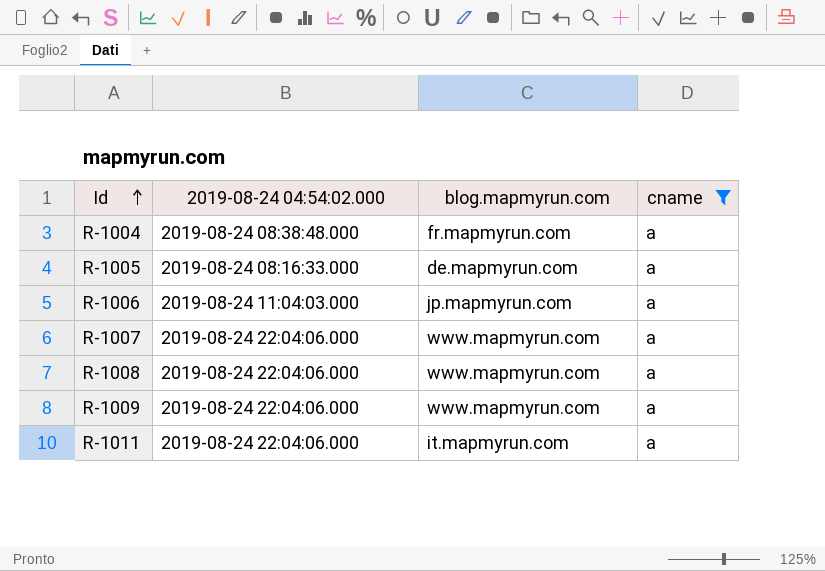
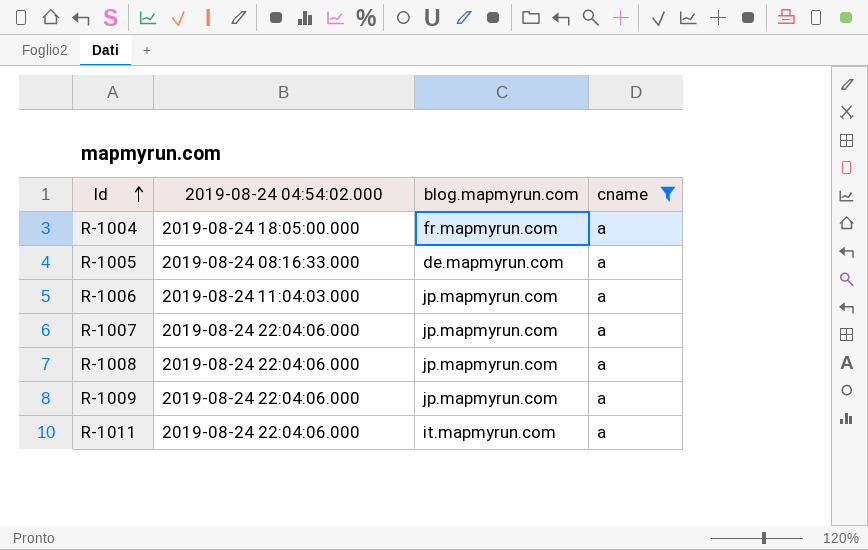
R-1004 | 2019-08-24 04:54:02.000: 2019-08-24 08:38:48.000 -> 2019-08-24 18:05:00.000
R-1007 | blog.mapmyrun.com: www.mapmyrun.com -> jp.mapmyrun.com
R-1008 | blog.mapmyrun.com: www.mapmyrun.com -> jp.mapmyrun.com
R-1009 | blog.mapmyrun.com: www.mapmyrun.com -> jp.mapmyrun.com

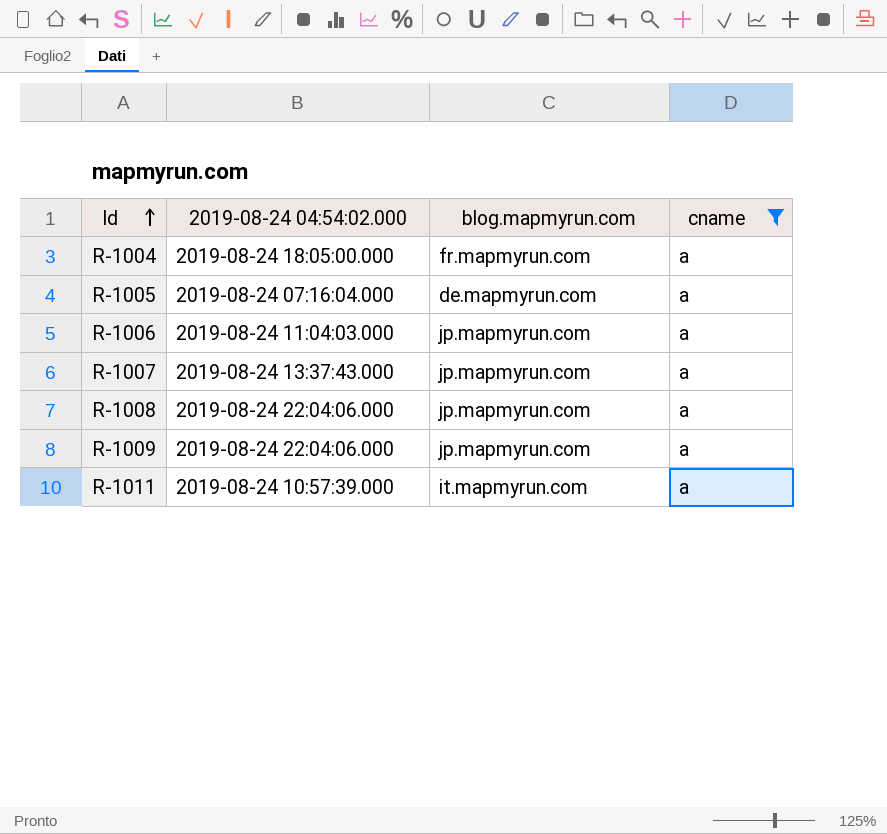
R-1005 | 2019-08-24 04:54:02.000: 2019-08-24 08:16:33.000 -> 2019-08-24 07:16:04.000
R-1007 | 2019-08-24 04:54:02.000: 2019-08-24 22:04:06.000 -> 2019-08-24 13:37:43.000
R-1011 | 2019-08-24 04:54:02.000: 2019-08-24 22:04:06.000 -> 2019-08-24 10:57:39.000

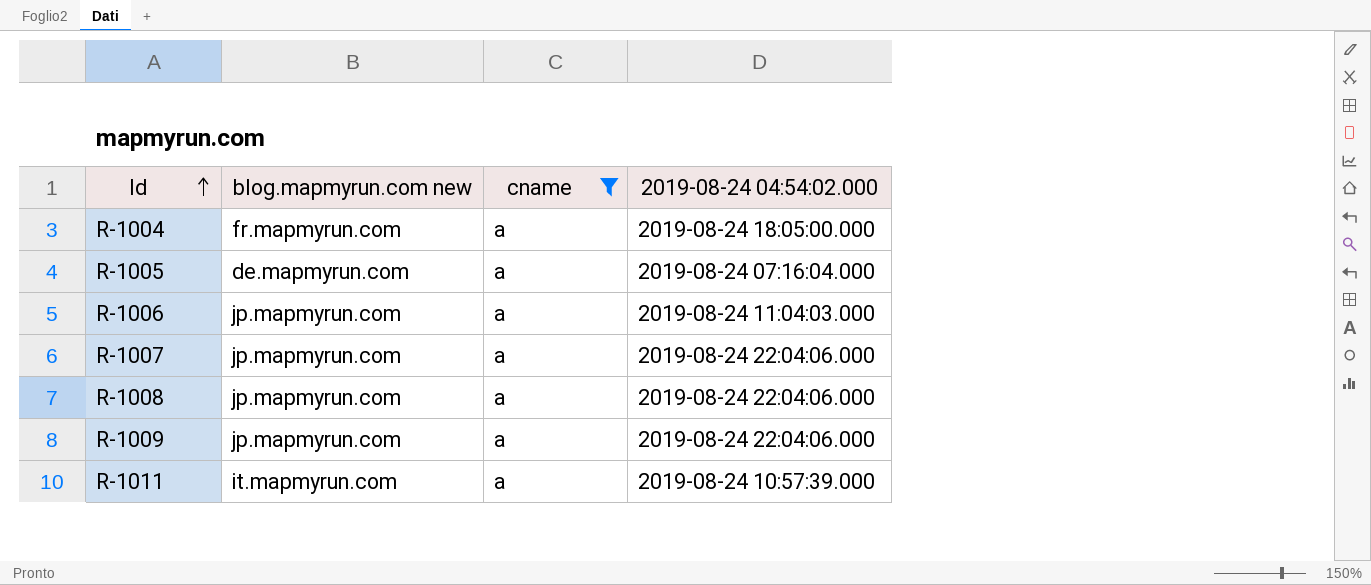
column name: blog.mapmyrun.com -> blog.mapmyrun.com new
column 2019-08-24 04:54:02.000 | position: 2 -> 4
R-1007 | 2019-08-24 04:54:02.000: 2019-08-24 13:37:43.000 -> 2019-08-24 22:04:06.000

